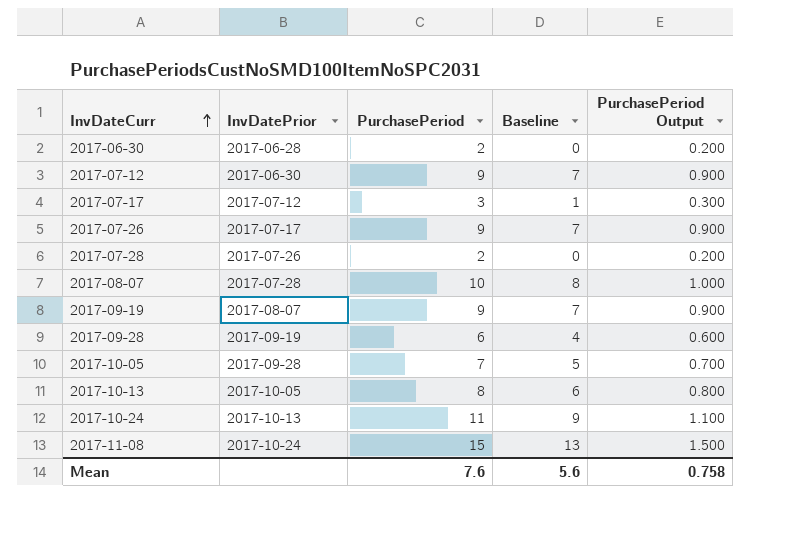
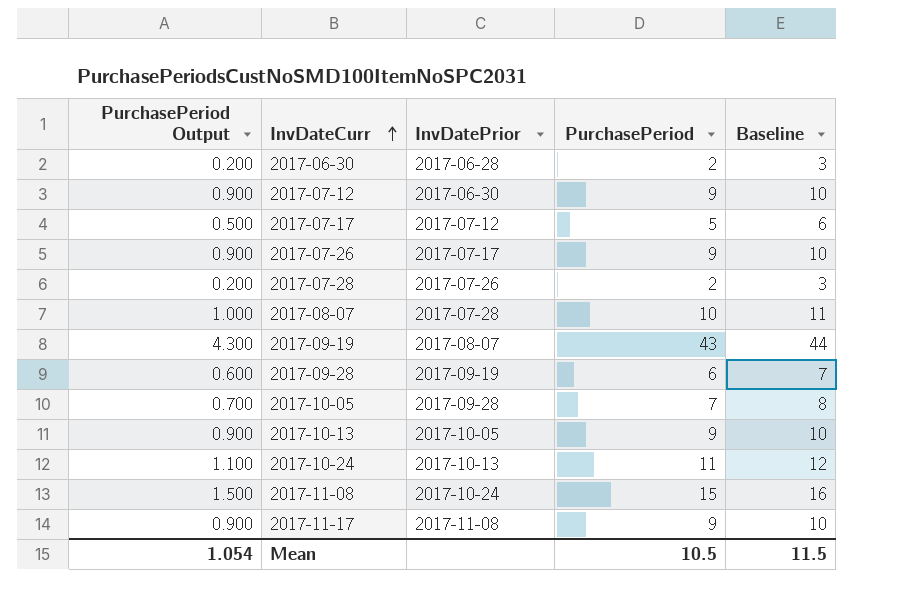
column PurchasePeriod Output | position: 5 -> 1
column Baseline | formula: [PurchasePeriod] - 2 -> [PurchasePeriod] + 1
2017-07-17 | PurchasePeriod Output: 0.300 -> 0.500
2017-07-17 | PurchasePeriod: 3 -> 5
2017-09-19 | PurchasePeriod Output: 0.900 -> 4.300
2017-09-19 | PurchasePeriod: 9 -> 43
2017-10-13 | PurchasePeriod Output: 0.800 -> 0.900
2017-10-13 | PurchasePeriod: 8 -> 9
row 2017-11-17: none -> 0.900 | 2017-11-08 | 9 | 10
Mean | PurchasePeriod Output: 0.758 -> 1.054
Mean | PurchasePeriod: 7.6 -> 10.5
Mean | Baseline: 5.6 -> 11.5

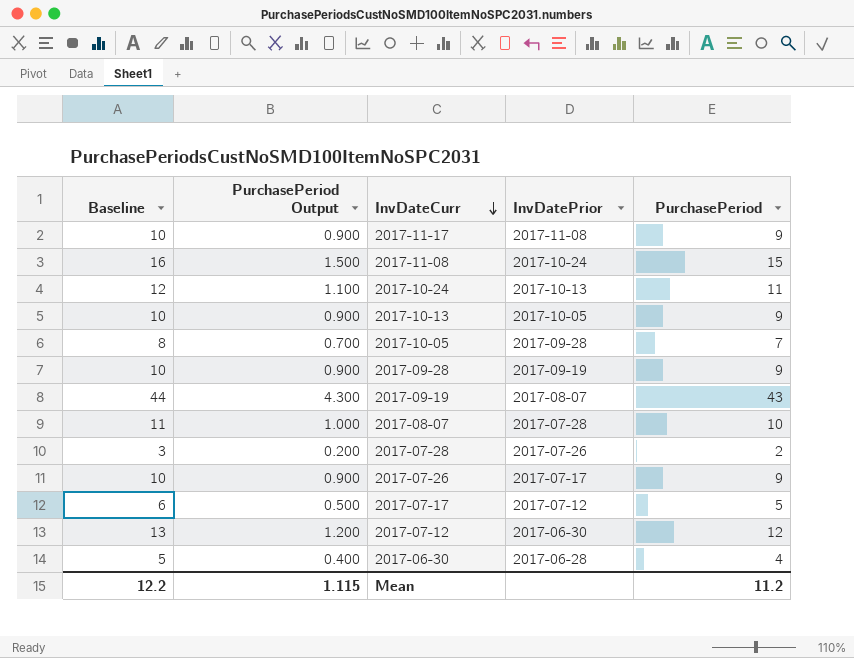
row order: InvDateCurr ascending -> InvDateCurr descending
column Baseline | position: 5 -> 1
2017-09-28 | Baseline: 7 -> 10
2017-09-28 | PurchasePeriod Output: 0.600 -> 0.900
2017-09-28 | PurchasePeriod: 6 -> 9
2017-07-12 | Baseline: 10 -> 13
2017-07-12 | PurchasePeriod Output: 0.900 -> 1.200
2017-07-12 | PurchasePeriod: 9 -> 12
2017-06-30 | Baseline: 3 -> 5
2017-06-30 | PurchasePeriod Output: 0.200 -> 0.400
2017-06-30 | PurchasePeriod: 2 -> 4
Mean | Baseline: 11.5 -> 12.2
Mean | PurchasePeriod Output: 1.054 -> 1.115
Mean | PurchasePeriod: 10.5 -> 11.2

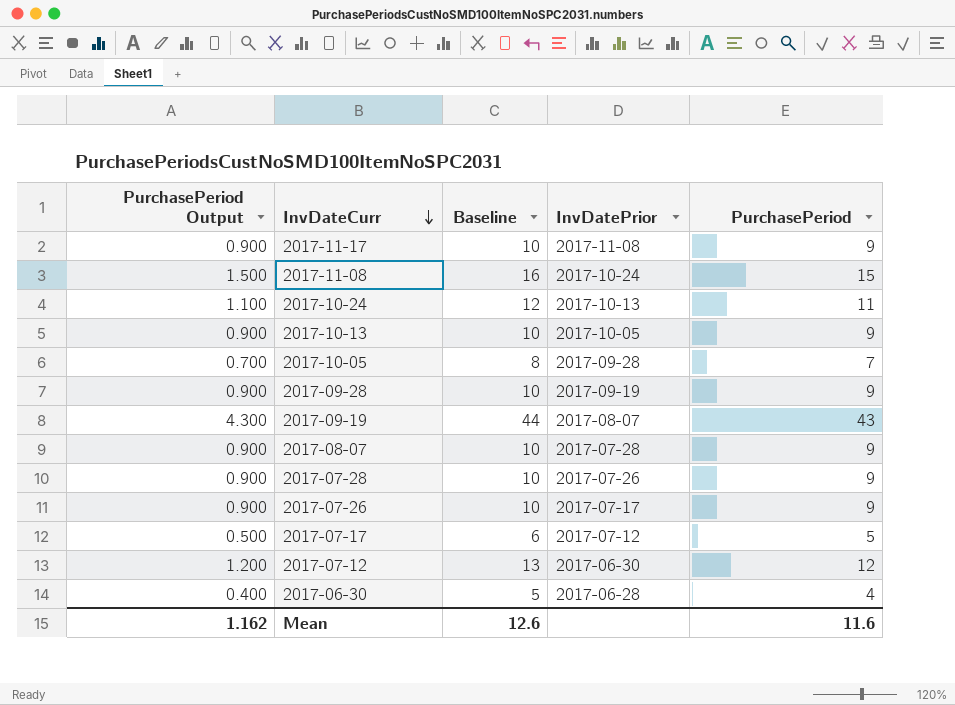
column Baseline | position: 1 -> 3
2017-08-07 | PurchasePeriod Output: 1.000 -> 0.900
2017-08-07 | Baseline: 11 -> 10
2017-08-07 | PurchasePeriod: 10 -> 9
2017-07-28 | PurchasePeriod Output: 0.200 -> 0.900
2017-07-28 | Baseline: 3 -> 10
2017-07-28 | PurchasePeriod: 2 -> 9
Mean | PurchasePeriod Output: 1.115 -> 1.162
Mean | Baseline: 12.2 -> 12.6
Mean | PurchasePeriod: 11.2 -> 11.6

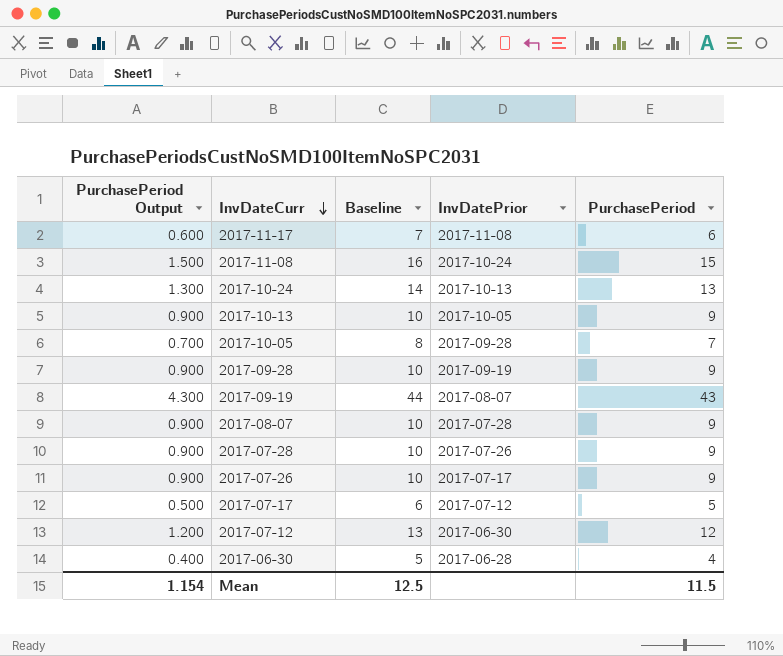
2017-11-17 | PurchasePeriod Output: 0.900 -> 0.600
2017-11-17 | Baseline: 10 -> 7
2017-11-17 | PurchasePeriod: 9 -> 6
2017-10-24 | PurchasePeriod Output: 1.100 -> 1.300
2017-10-24 | Baseline: 12 -> 14
2017-10-24 | PurchasePeriod: 11 -> 13
Mean | PurchasePeriod Output: 1.162 -> 1.154
Mean | Baseline: 12.6 -> 12.5
Mean | PurchasePeriod: 11.6 -> 11.5

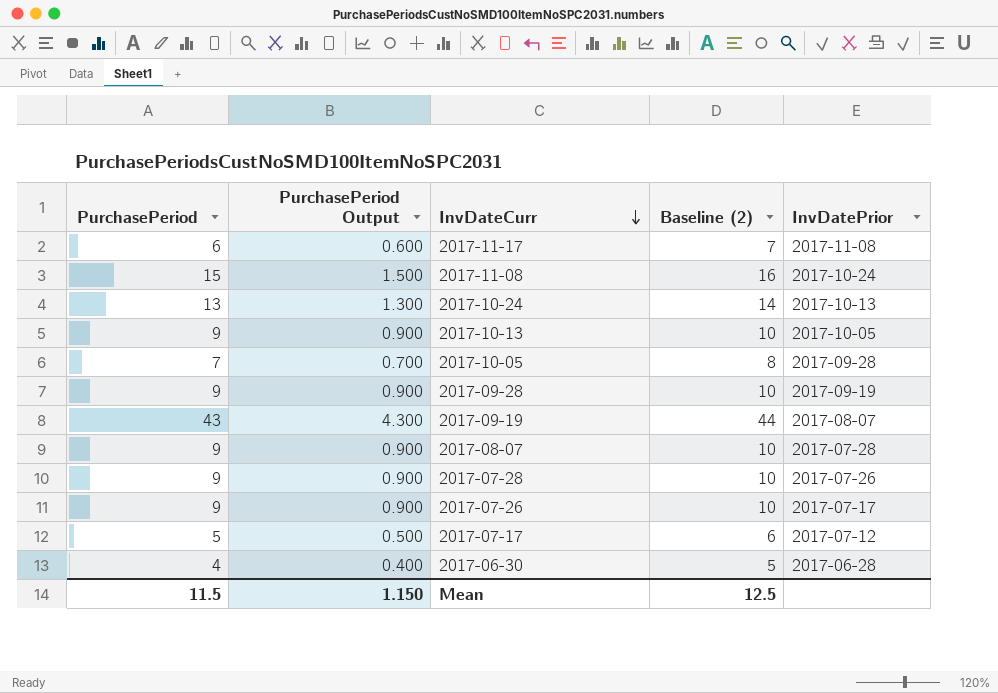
column PurchasePeriod | position: 5 -> 1
column name: Baseline -> Baseline (2)
row 2017-07-12: 1.200 | 13 | 2017-06-30 | 12 -> none
Mean | PurchasePeriod Output: 1.154 -> 1.150

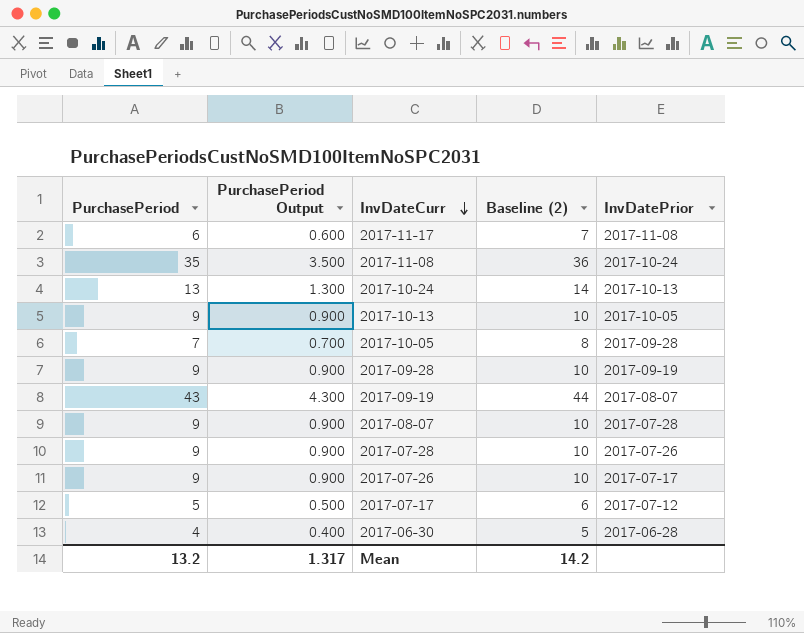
2017-11-08 | PurchasePeriod: 15 -> 35
2017-11-08 | PurchasePeriod Output: 1.500 -> 3.500
2017-11-08 | Baseline (2): 16 -> 36
Mean | PurchasePeriod: 11.5 -> 13.2
Mean | PurchasePeriod Output: 1.150 -> 1.317
Mean | Baseline (2): 12.5 -> 14.2

